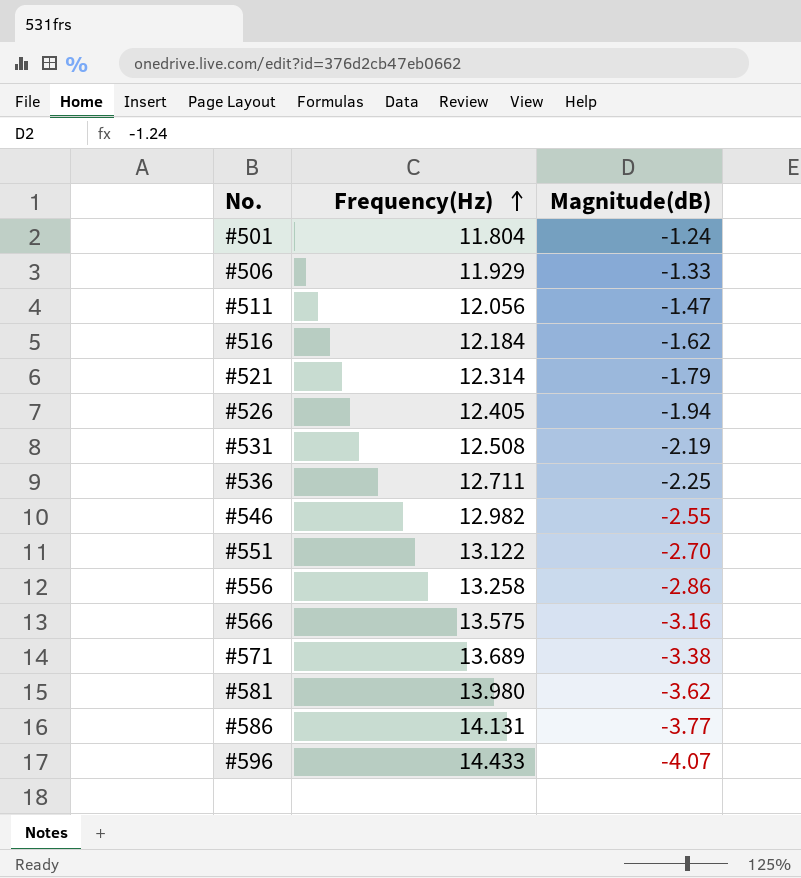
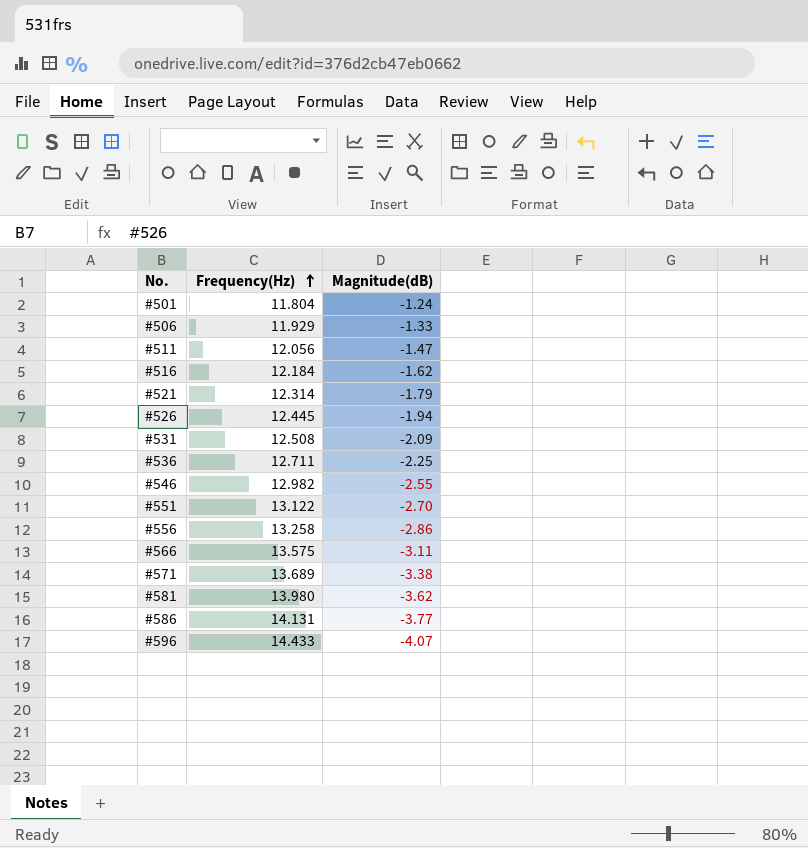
#526 | Frequency(Hz): 12.405 -> 12.445
#531 | Magnitude(dB): -2.19 -> -2.09
#566 | Magnitude(dB): -3.16 -> -3.11

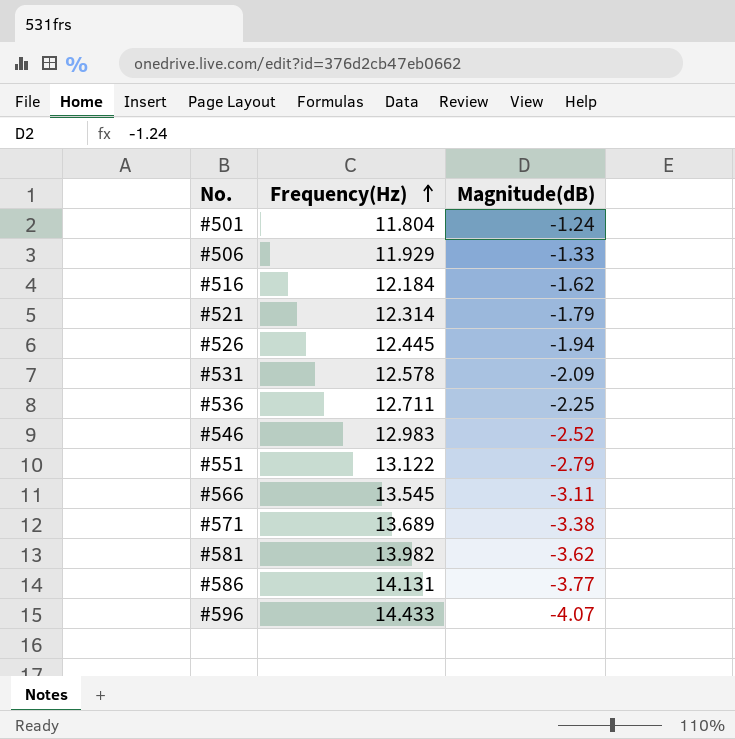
row #511: 12.056 | -1.47 -> none
row #556: 13.258 | -2.86 -> none
#531 | Frequency(Hz): 12.508 -> 12.578
#546 | Frequency(Hz): 12.982 -> 12.983
#546 | Magnitude(dB): -2.55 -> -2.52
#551 | Magnitude(dB): -2.70 -> -2.79
#566 | Frequency(Hz): 13.575 -> 13.545
#581 | Frequency(Hz): 13.980 -> 13.982

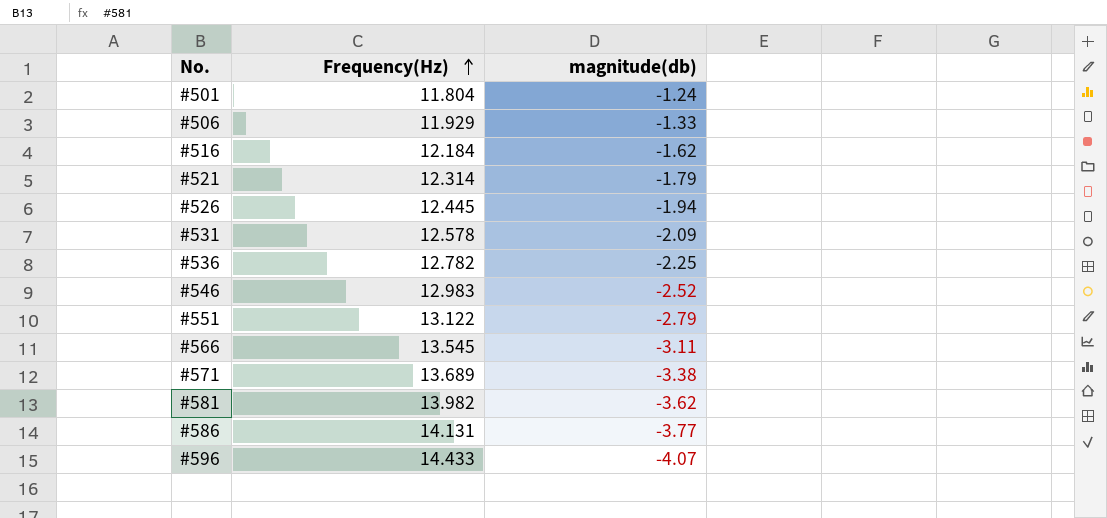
column name: Magnitude(dB) -> magnitude(db)
#536 | Frequency(Hz): 12.711 -> 12.782

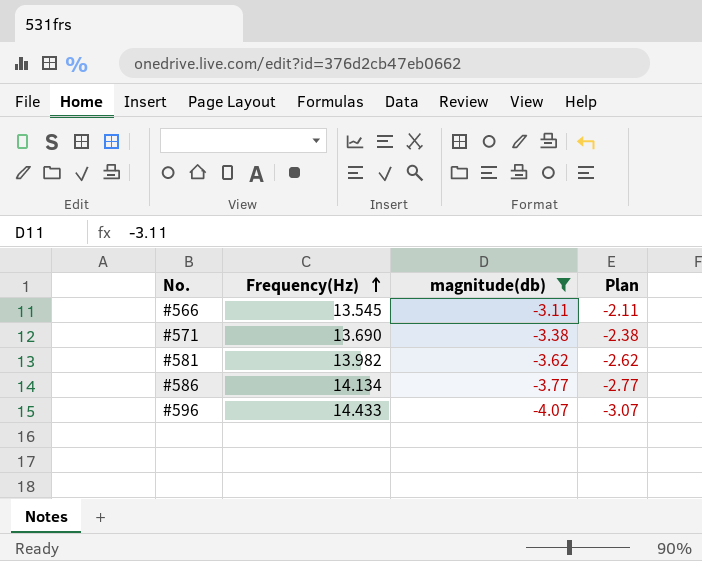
filter: none -> magnitude(db) <= -3.11
column Plan | formula: none -> [magnitude(db)] + 1
#571 | Frequency(Hz): 13.689 -> 13.690
#586 | Frequency(Hz): 14.131 -> 14.134

